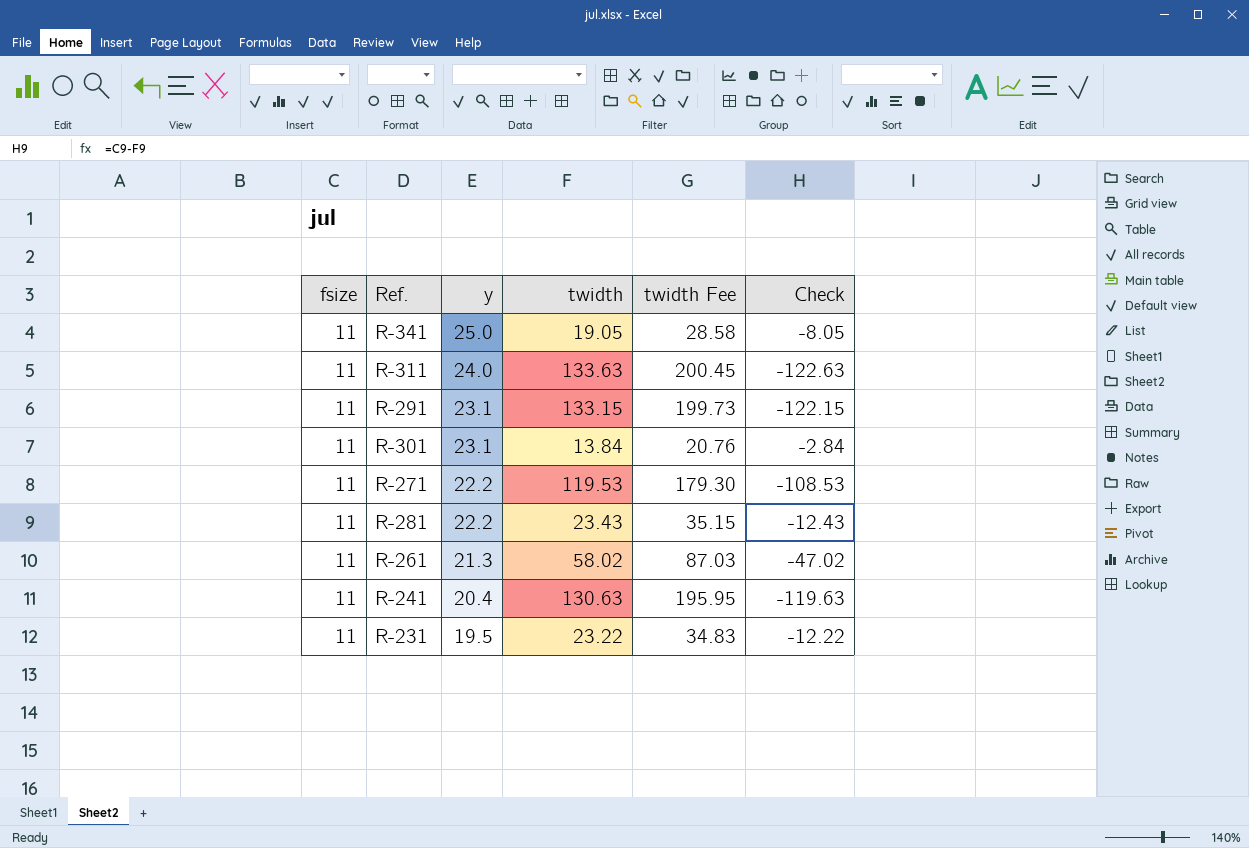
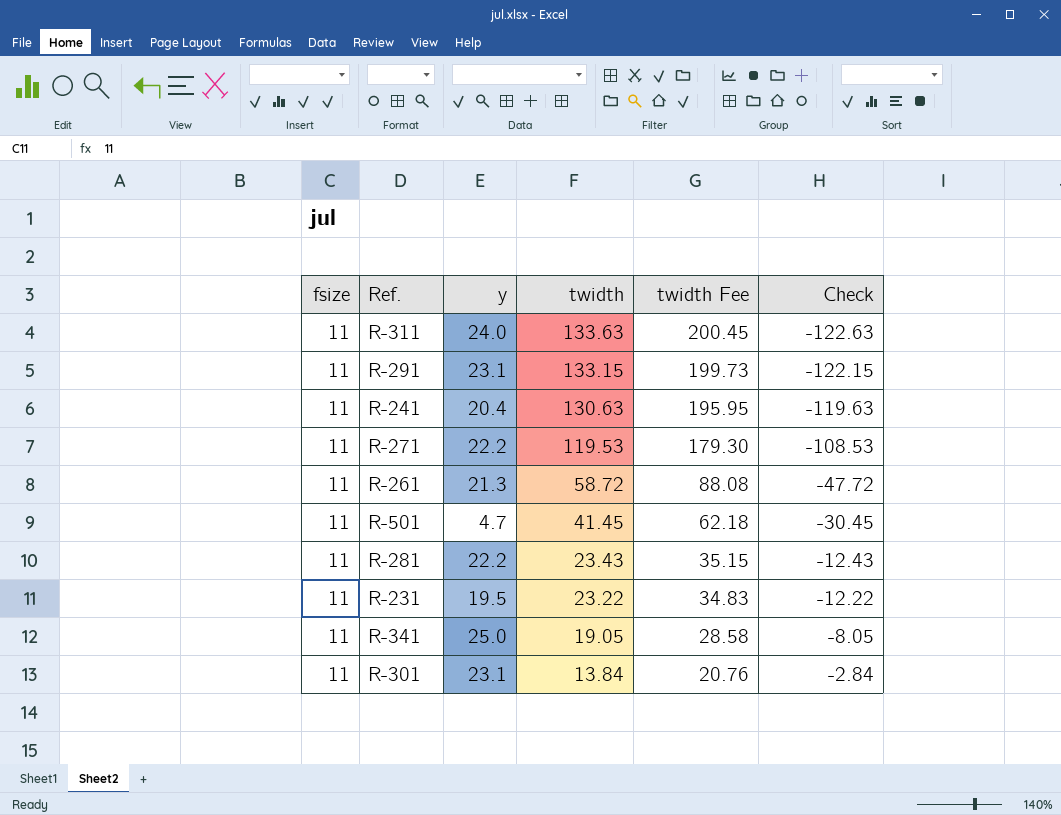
row order: y descending -> twidth descending
R-261 | twidth: 58.02 -> 58.72
R-261 | twidth Fee: 87.03 -> 88.08
R-261 | Check: -47.02 -> -47.72
row R-501: none -> 11 | 4.7 | 41.45 | 62.18 | -30.45

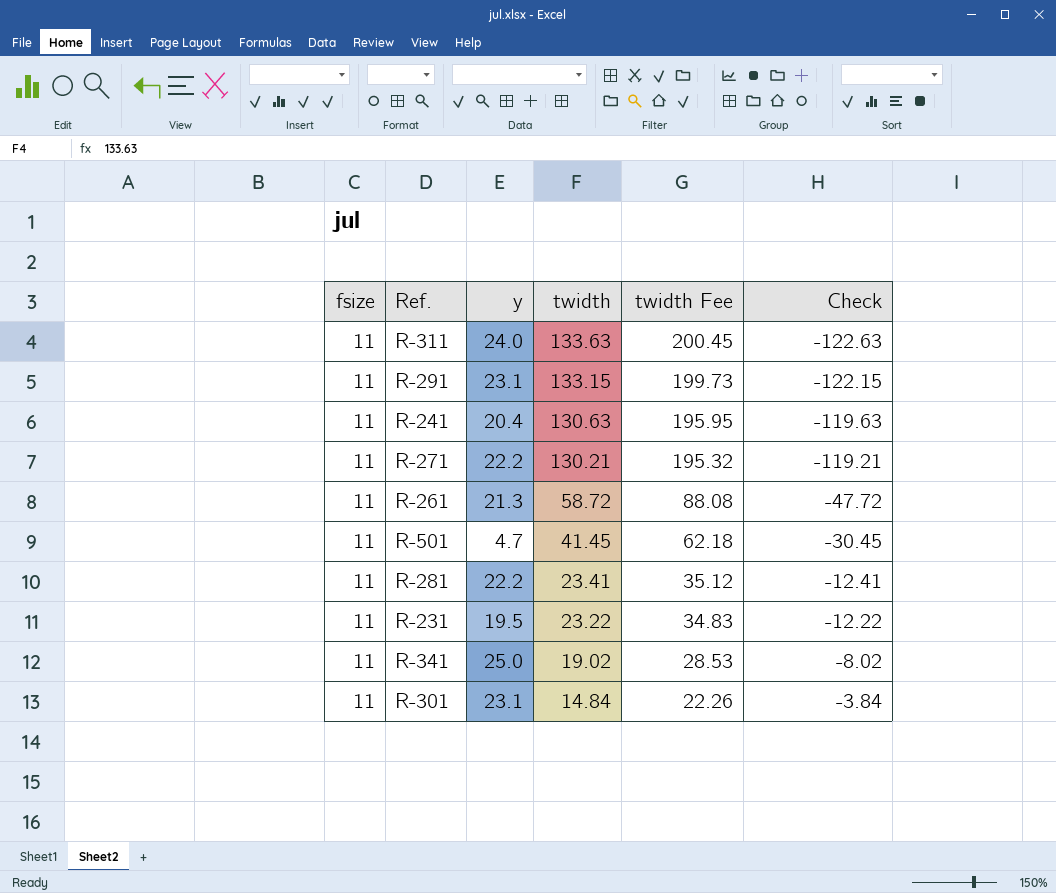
R-271 | twidth: 119.53 -> 130.21
R-271 | twidth Fee: 179.30 -> 195.32
R-271 | Check: -108.53 -> -119.21
R-281 | twidth: 23.43 -> 23.41
R-281 | twidth Fee: 35.15 -> 35.12
R-281 | Check: -12.43 -> -12.41
R-341 | twidth: 19.05 -> 19.02
R-341 | twidth Fee: 28.58 -> 28.53
R-341 | Check: -8.05 -> -8.02
R-301 | twidth: 13.84 -> 14.84
R-301 | twidth Fee: 20.76 -> 22.26
R-301 | Check: -2.84 -> -3.84

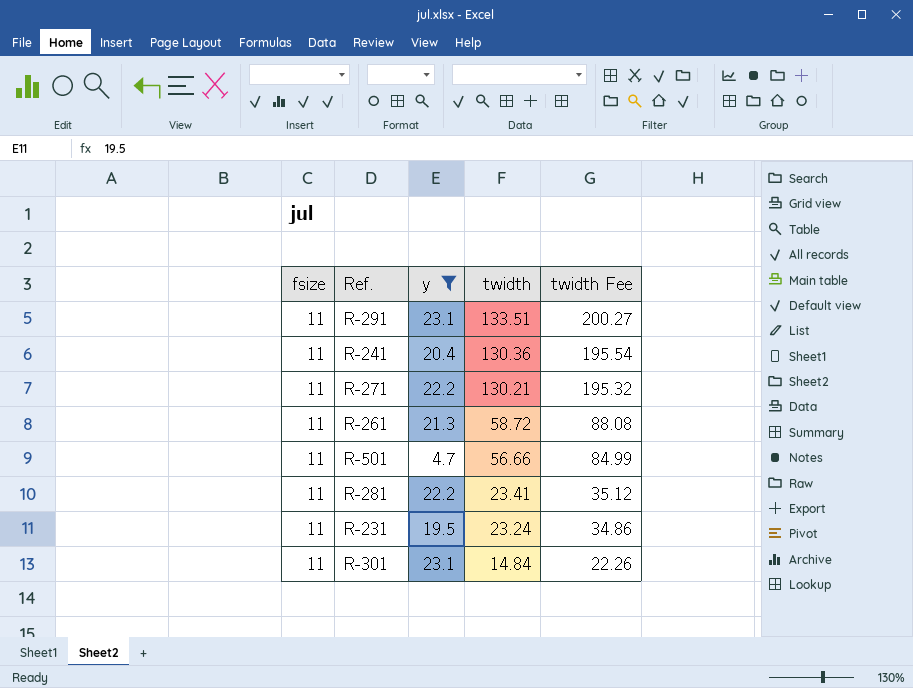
filter: none -> y <= 23.1
column Check | formula: [fsize] - [twidth] -> none
R-291 | twidth: 133.15 -> 133.51
R-291 | twidth Fee: 199.73 -> 200.27
R-241 | twidth: 130.63 -> 130.36
R-241 | twidth Fee: 195.95 -> 195.54
R-501 | twidth: 41.45 -> 56.66
R-501 | twidth Fee: 62.18 -> 84.99
R-231 | twidth: 23.22 -> 23.24
R-231 | twidth Fee: 34.83 -> 34.86

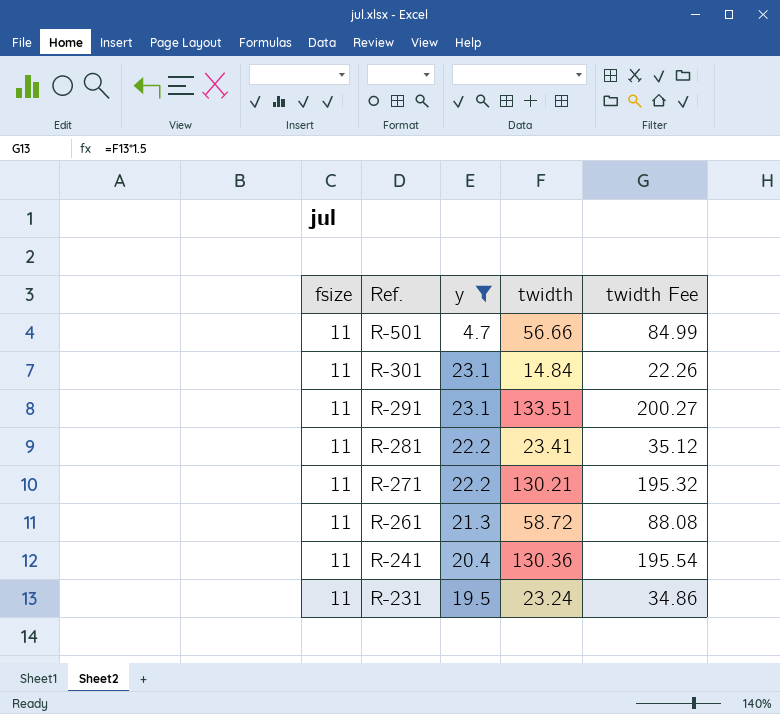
row order: twidth descending -> Ref. descending

